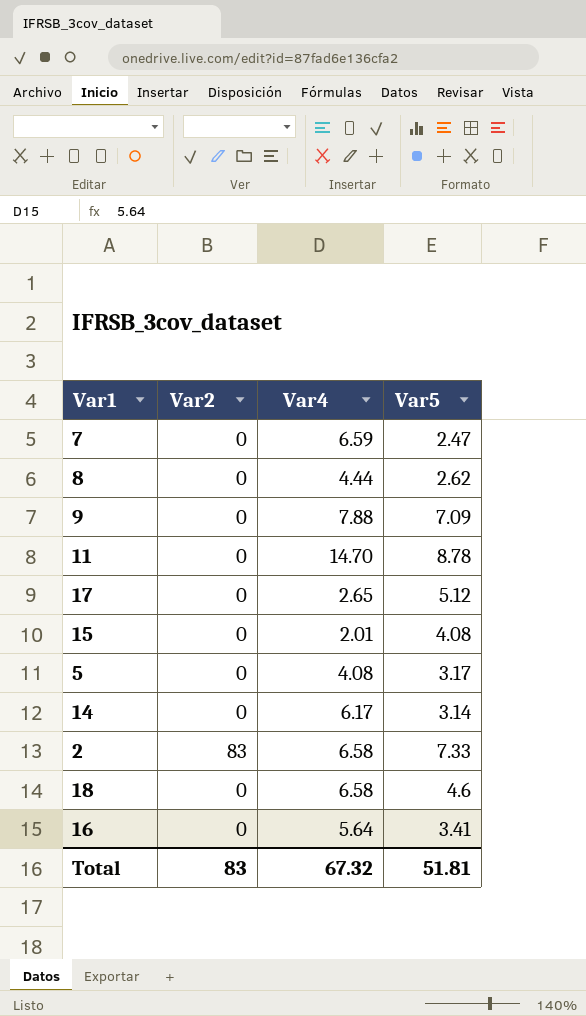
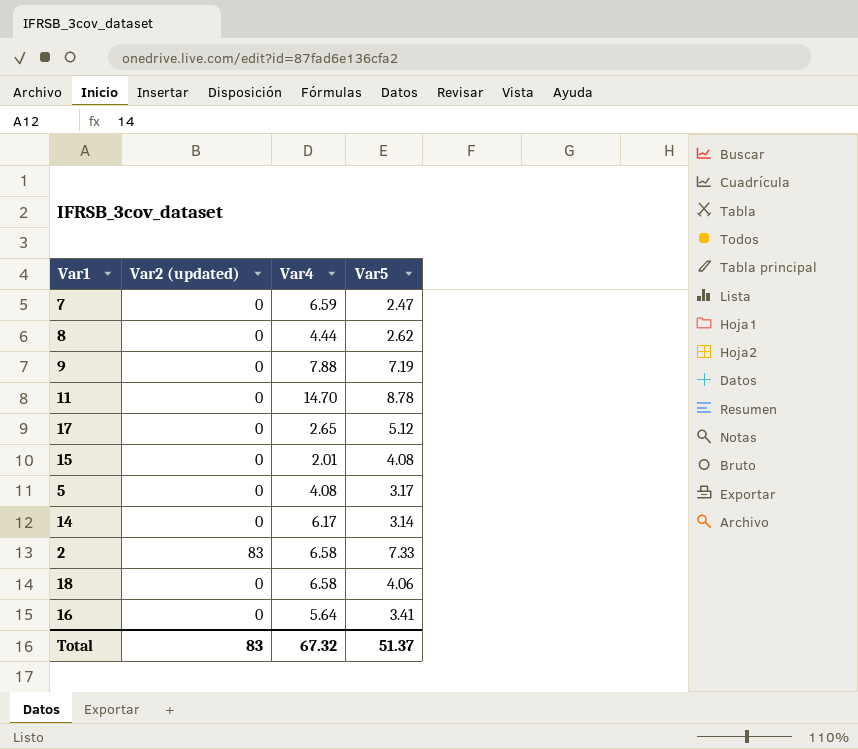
column name: Var2 -> Var2 (updated)
9 | Var5: 7.09 -> 7.19
18 | Var5: 4.6 -> 4.06
Total | Var5: 51.81 -> 51.37

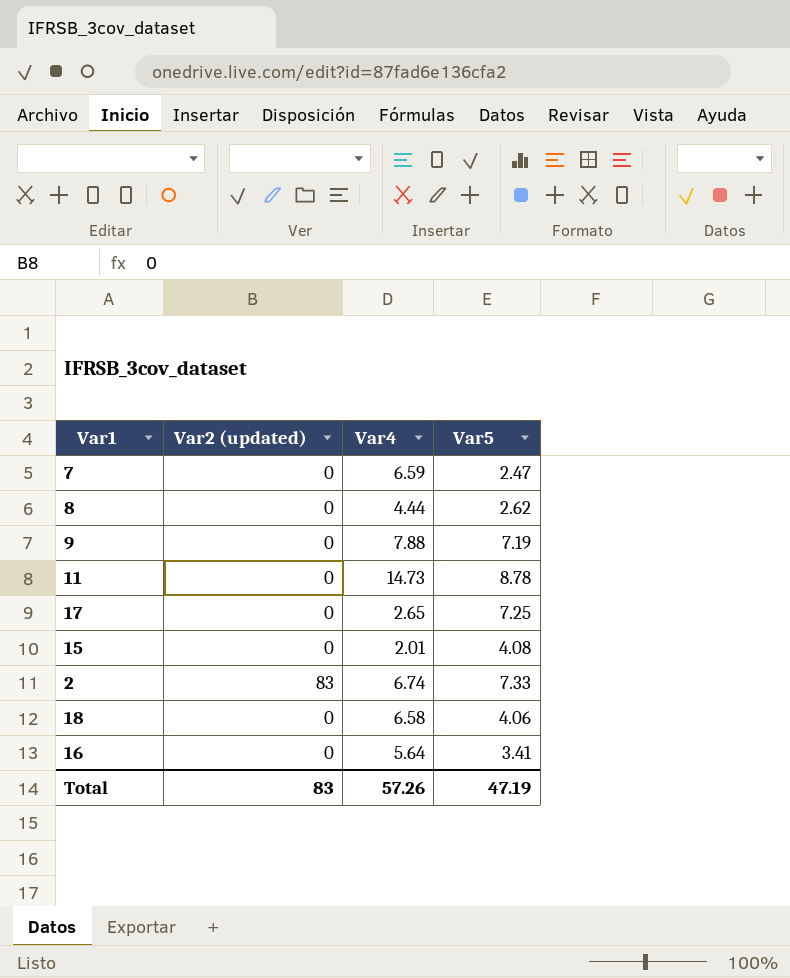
row 5: 0 | 4.08 | 3.17 -> none
row 14: 0 | 6.17 | 3.14 -> none
11 | Var4: 14.70 -> 14.73
17 | Var5: 5.12 -> 7.25
2 | Var4: 6.58 -> 6.74
Total | Var4: 67.32 -> 57.26
Total | Var5: 51.37 -> 47.19

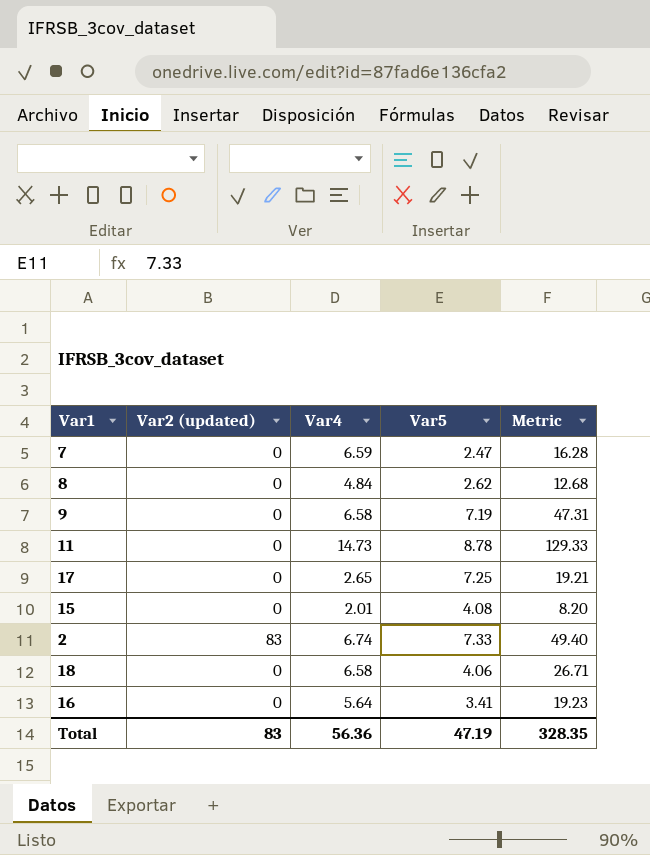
column Metric | formula: none -> [Var4] * [Var5]
8 | Var4: 4.44 -> 4.84
9 | Var4: 7.88 -> 6.58
Total | Var4: 57.26 -> 56.36

